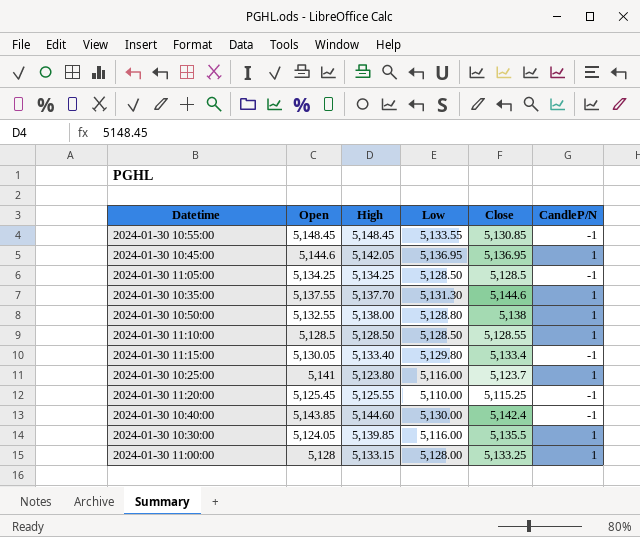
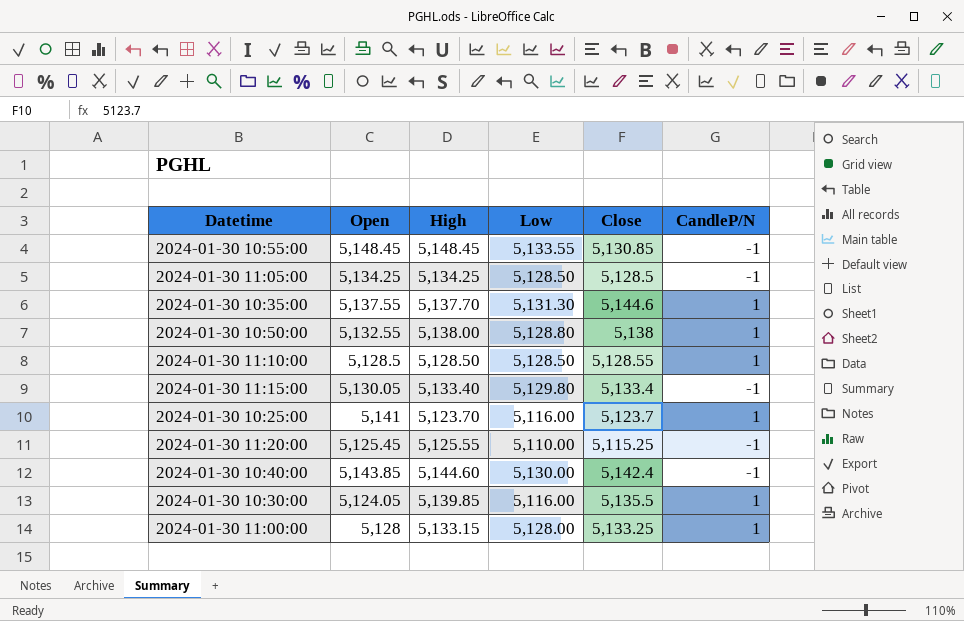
row 2024-01-30 10:45:00: 5,144.6 | 5,142.05 | 5,136.95 | 5,136.95 | 1 -> none
2024-01-30 10:25:00 | High: 5,123.80 -> 5,123.70

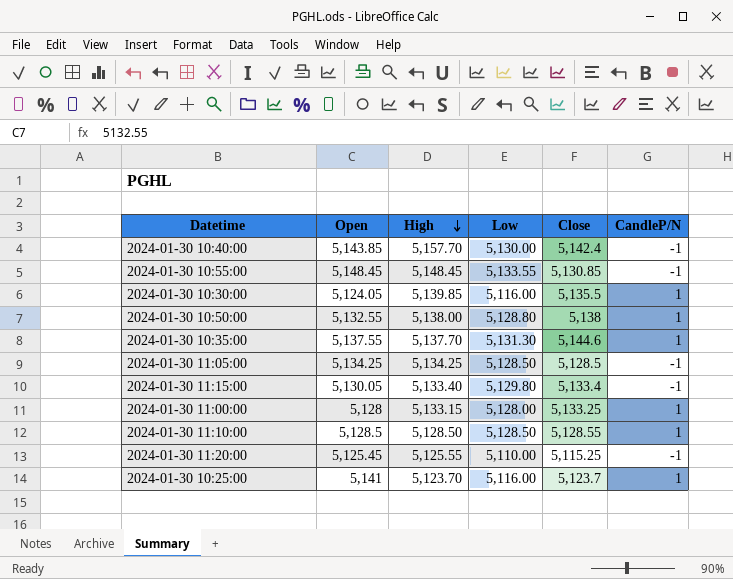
row order: none -> High descending
2024-01-30 10:40:00 | High: 5,144.60 -> 5,157.70

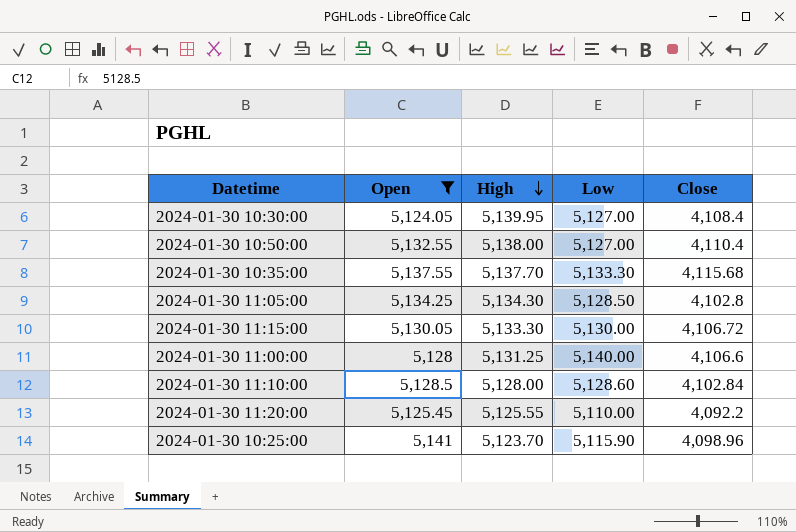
filter: none -> Open <= 5,141
column CandleP/N | position: 6 -> none
2024-01-30 10:30:00 | High: 5,139.85 -> 5,139.95
2024-01-30 10:30:00 | Low: 5,116.00 -> 5,127.00
2024-01-30 10:30:00 | Close: 5,135.5 -> 4,108.4
2024-01-30 10:50:00 | Low: 5,128.80 -> 5,127.00
2024-01-30 10:50:00 | Close: 5,138 -> 4,110.4
2024-01-30 10:35:00 | Low: 5,131.30 -> 5,133.30
2024-01-30 10:35:00 | Close: 5,144.6 -> 4,115.68
2024-01-30 11:05:00 | High: 5,134.25 -> 5,134.30
2024-01-30 11:05:00 | Close: 5,128.5 -> 4,102.8
2024-01-30 11:15:00 | High: 5,133.40 -> 5,133.30
2024-01-30 11:15:00 | Low: 5,129.80 -> 5,130.00
2024-01-30 11:15:00 | Close: 5,133.4 -> 4,106.72
2024-01-30 11:00:00 | High: 5,133.15 -> 5,131.25
2024-01-30 11:00:00 | Low: 5,128.00 -> 5,140.00
2024-01-30 11:00:00 | Close: 5,133.25 -> 4,106.6
2024-01-30 11:10:00 | High: 5,128.50 -> 5,128.00
2024-01-30 11:10:00 | Low: 5,128.50 -> 5,128.60
2024-01-30 11:10:00 | Close: 5,128.55 -> 4,102.84
2024-01-30 11:20:00 | Close: 5,115.25 -> 4,092.2
2024-01-30 10:25:00 | Low: 5,116.00 -> 5,115.90
2024-01-30 10:25:00 | Close: 5,123.7 -> 4,098.96

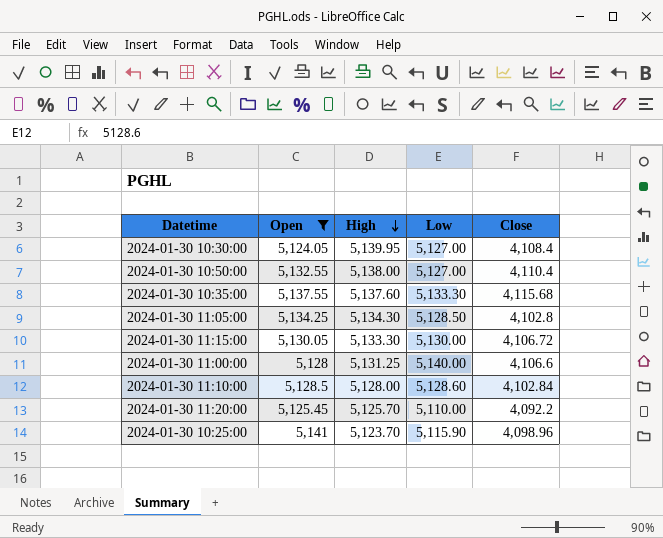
2024-01-30 10:35:00 | High: 5,137.70 -> 5,137.60
2024-01-30 11:20:00 | High: 5,125.55 -> 5,125.70

